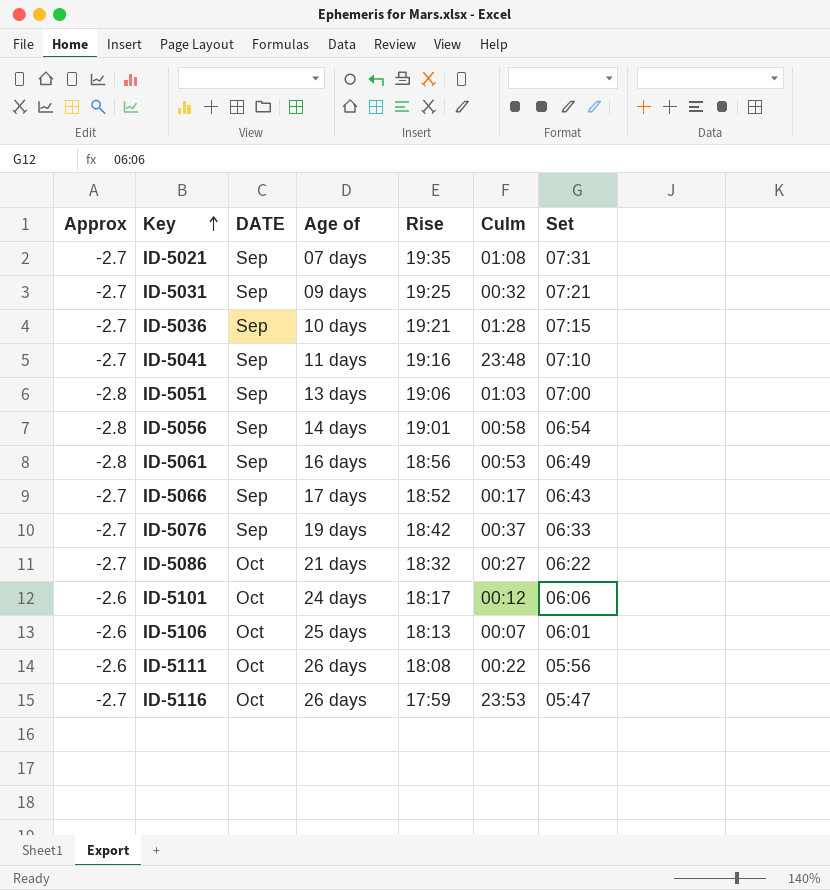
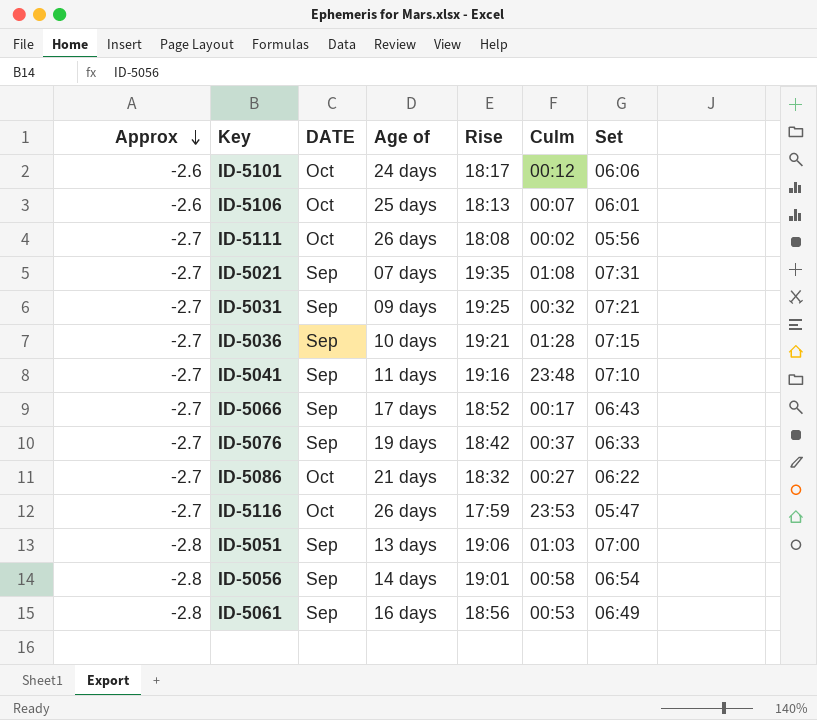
row order: Key ascending -> Approx descending
ID-5111 | Approx: -2.6 -> -2.7
ID-5111 | Culm: 00:22 -> 00:02

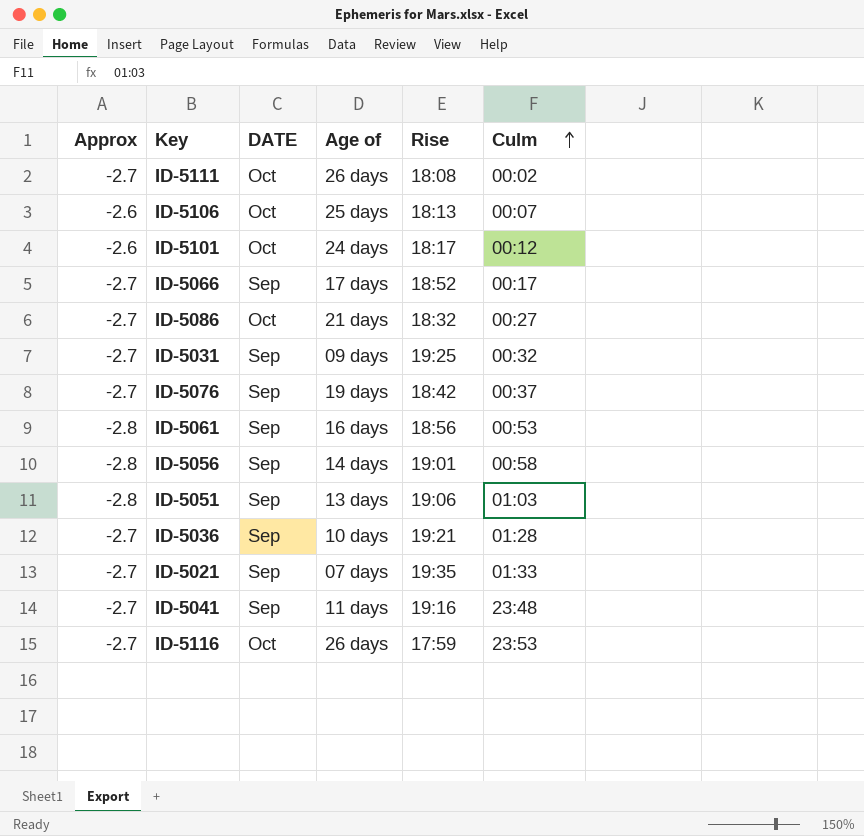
row order: Approx descending -> Culm ascending
column Set | position: 7 -> none
ID-5021 | Culm: 01:08 -> 01:33

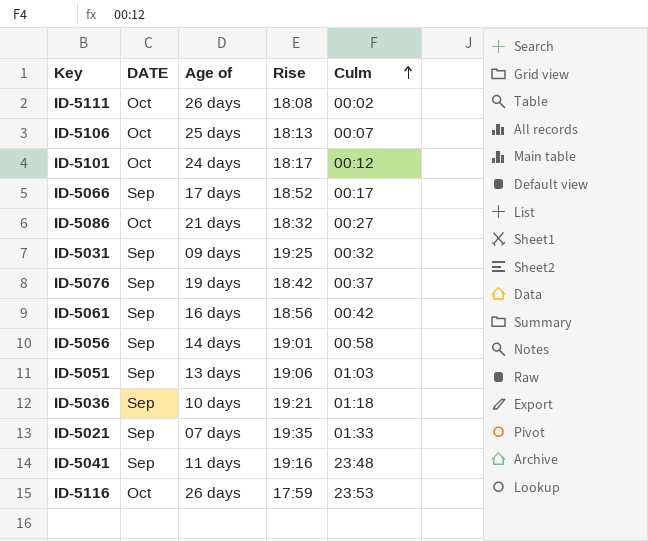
column Approx | position: 1 -> none
ID-5061 | Culm: 00:53 -> 00:42
ID-5036 | Culm: 01:28 -> 01:18

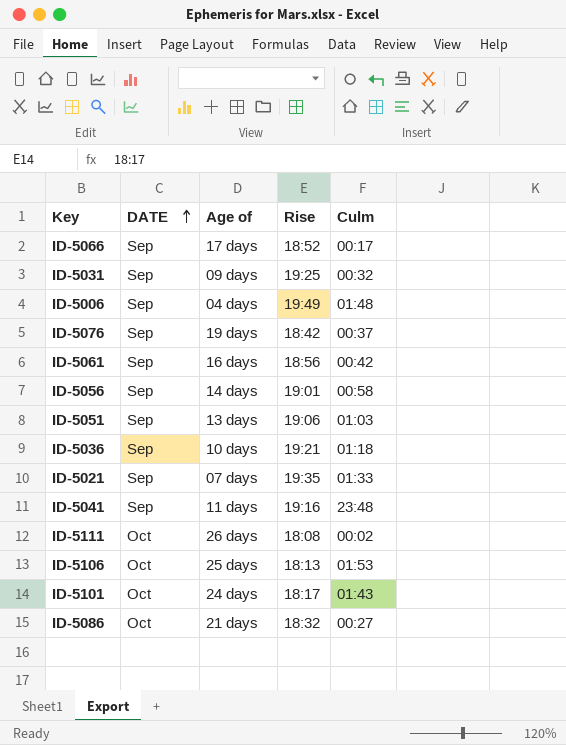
row order: Culm ascending -> DATE ascending
row ID-5116: Oct | 26 days | 17:59 | 23:53 -> none
row ID-5006: none -> Sep | 04 days | 19:49 | 01:48
ID-5106 | Culm: 00:07 -> 01:53
ID-5101 | Culm: 00:12 -> 01:43

